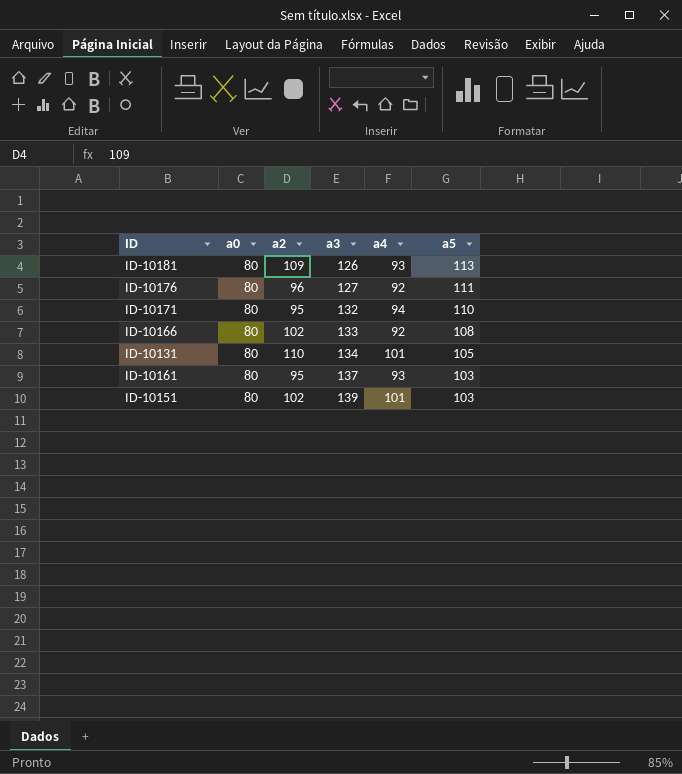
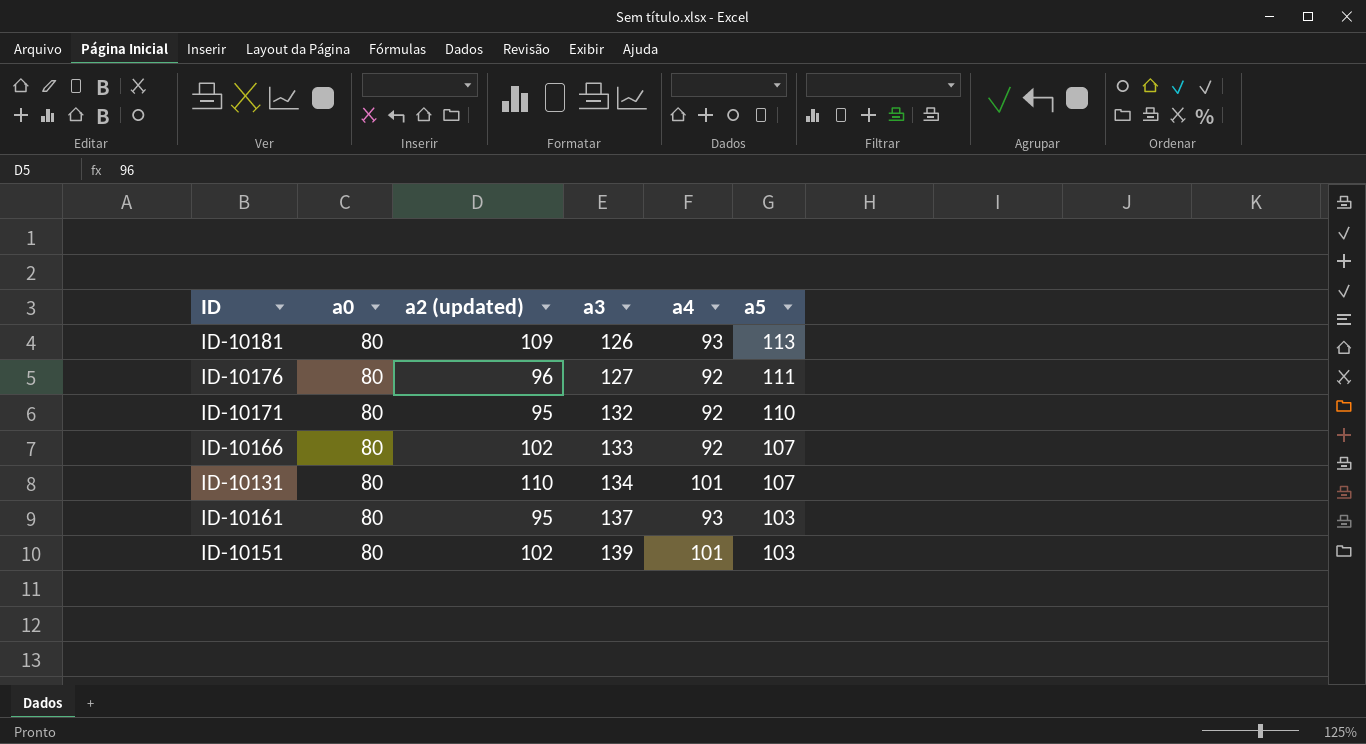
column name: a2 -> a2 (updated)
ID-10171 | a4: 94 -> 92
ID-10166 | a5: 108 -> 107
ID-10131 | a5: 105 -> 107

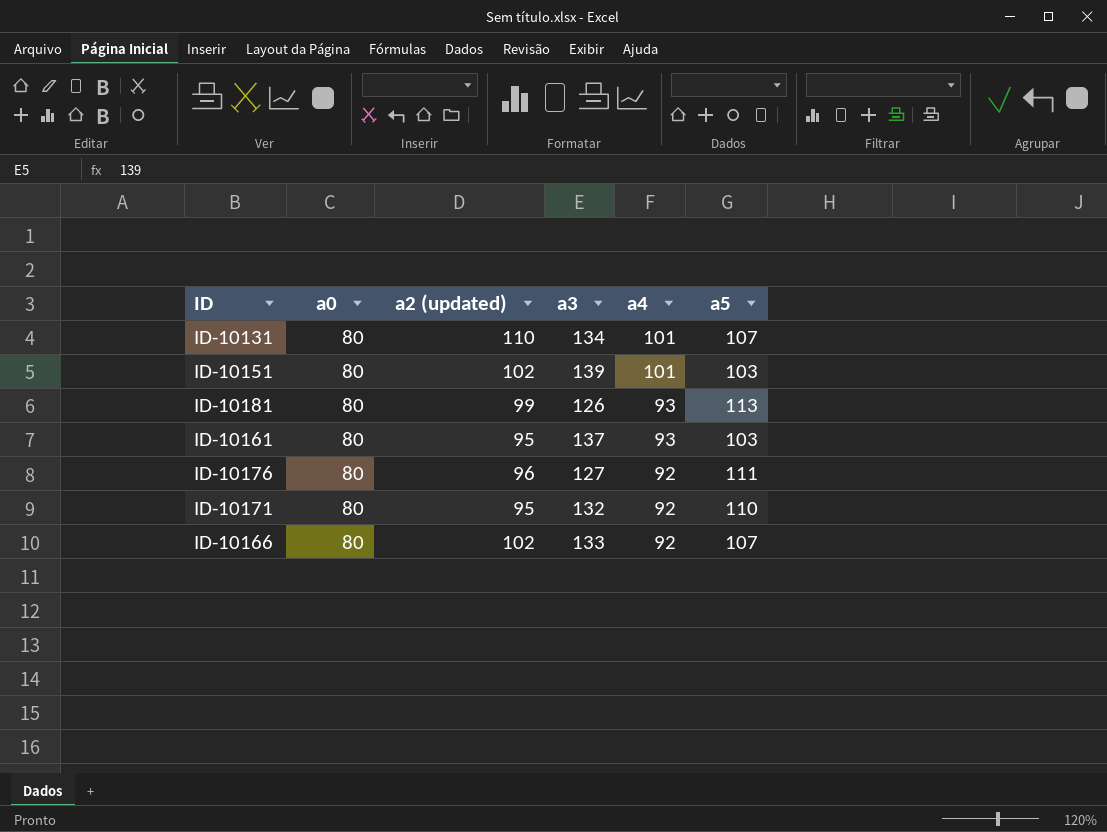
row order: a3 ascending -> a4 descending
ID-10181 | a2 (updated): 109 -> 99

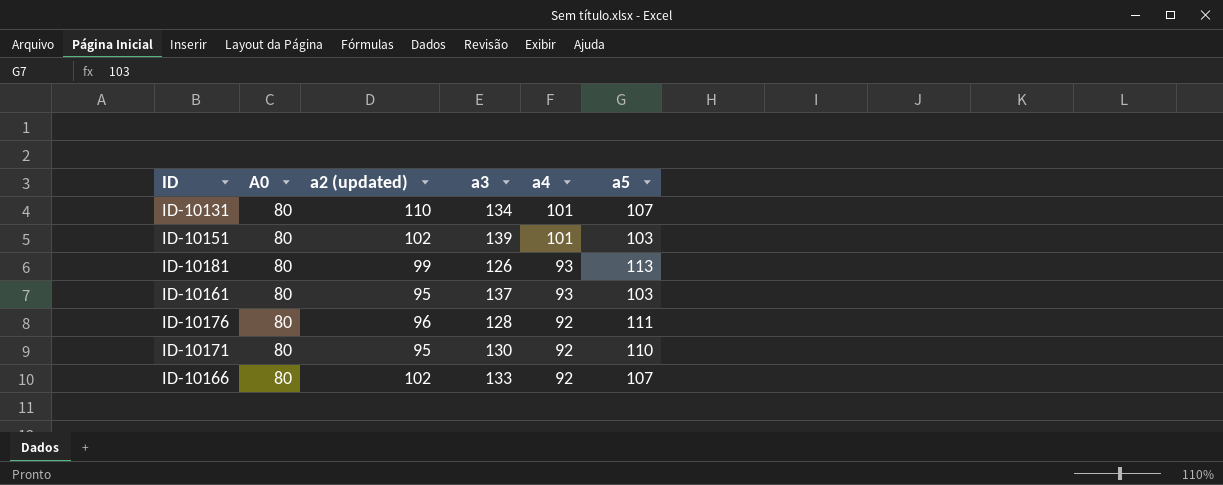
column name: a0 -> A0
ID-10176 | a3: 127 -> 128
ID-10171 | a3: 132 -> 130

